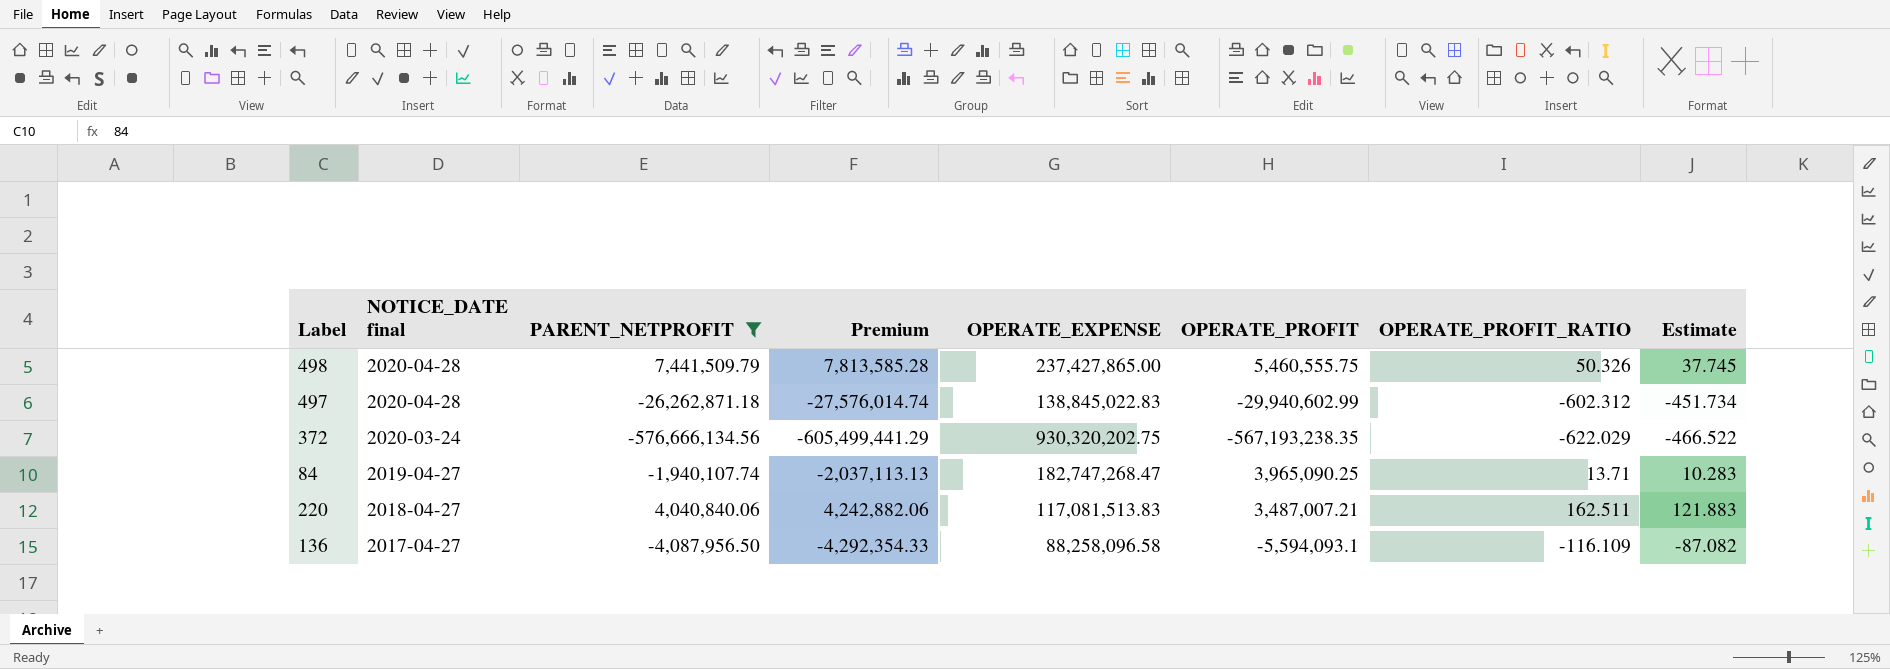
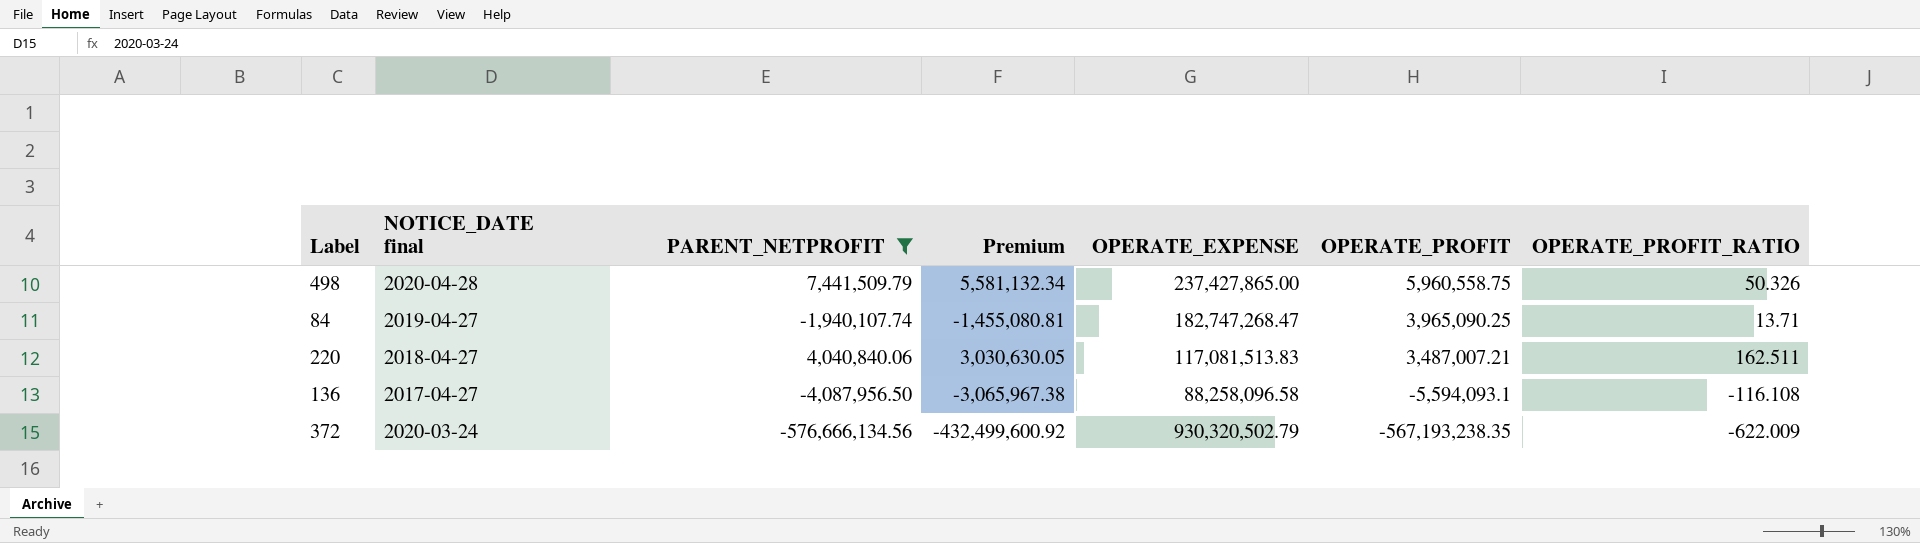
row order: NOTICE_DATE final descending -> OPERATE_PROFIT descending
column Estimate | formula: [OPERATE_PROFIT_RATIO] * 0.75 -> none
column Premium | formula: [PARENT_NETPROFIT] * 1.05 -> [PARENT_NETPROFIT] * 0.75
row 497: 2020-04-28 | -26,262,871.18 | -27,576,014.74 | 138,845,022.83 | -29,940,602.99 | -602.312 | -451.734 -> none
498 | OPERATE_PROFIT: 5,460,555.75 -> 5,960,558.75
136 | OPERATE_PROFIT_RATIO: -116.109 -> -116.108
372 | OPERATE_EXPENSE: 930,320,202.75 -> 930,320,502.79
372 | OPERATE_PROFIT_RATIO: -622.029 -> -622.009

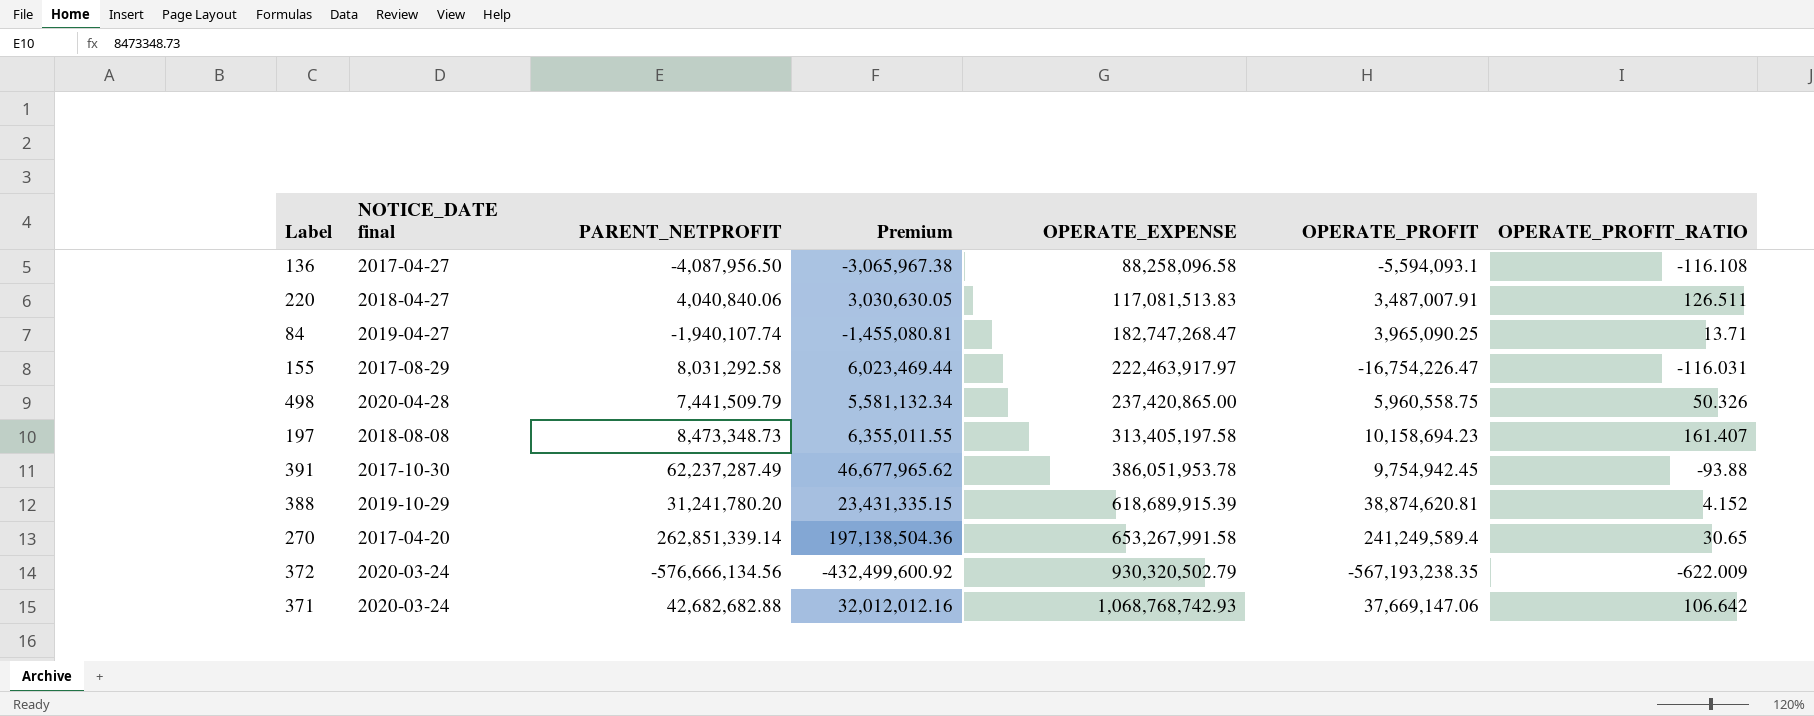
filter: PARENT_NETPROFIT <= 7,441,509.79 -> none
row order: OPERATE_PROFIT descending -> OPERATE_EXPENSE ascending
220 | OPERATE_PROFIT: 3,487,007.21 -> 3,487,007.91
220 | OPERATE_PROFIT_RATIO: 162.511 -> 126.511
498 | OPERATE_EXPENSE: 237,427,865.00 -> 237,420,865.00

